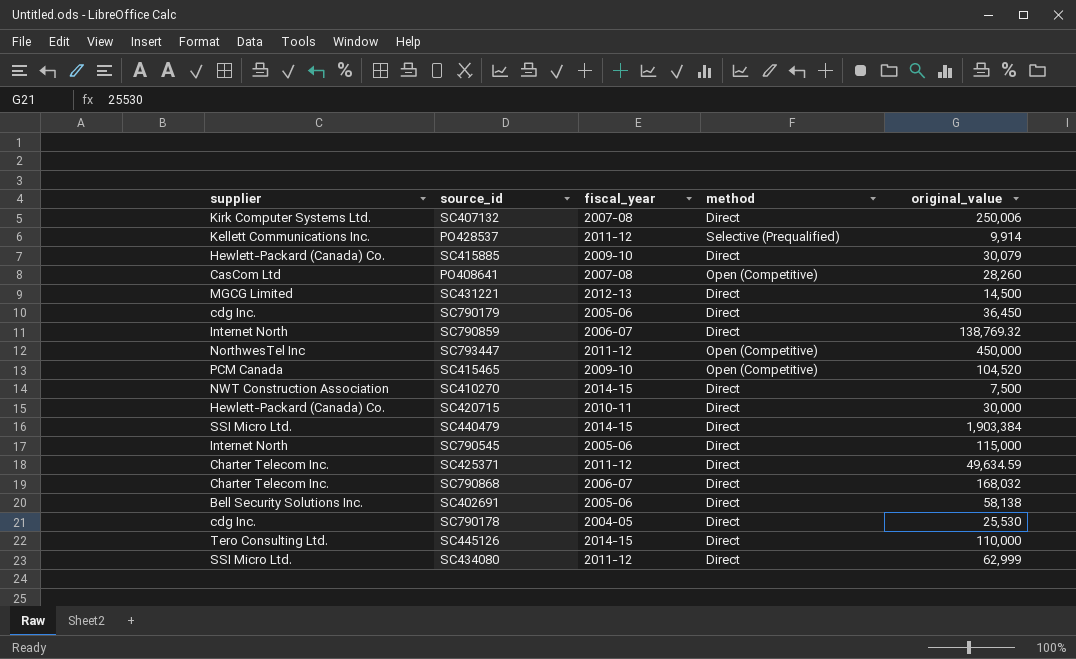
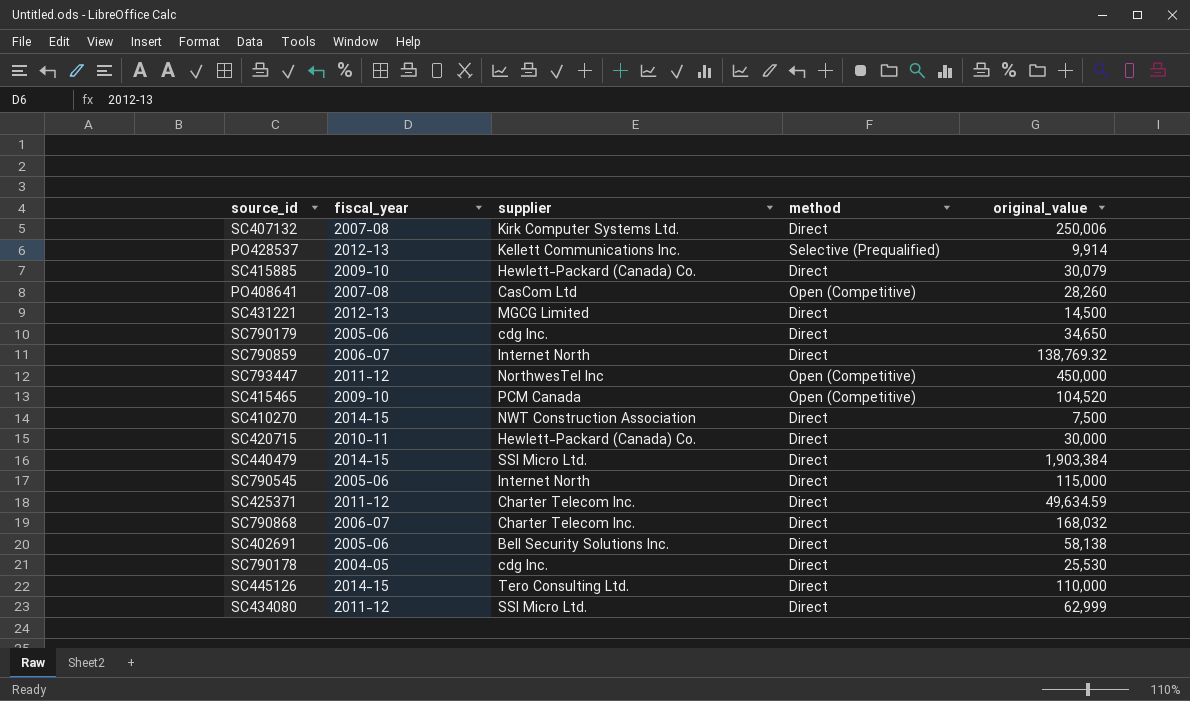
column supplier | position: 1 -> 3
PO428537 | fiscal_year: 2011-12 -> 2012-13
SC790179 | original_value: 36,450 -> 34,650

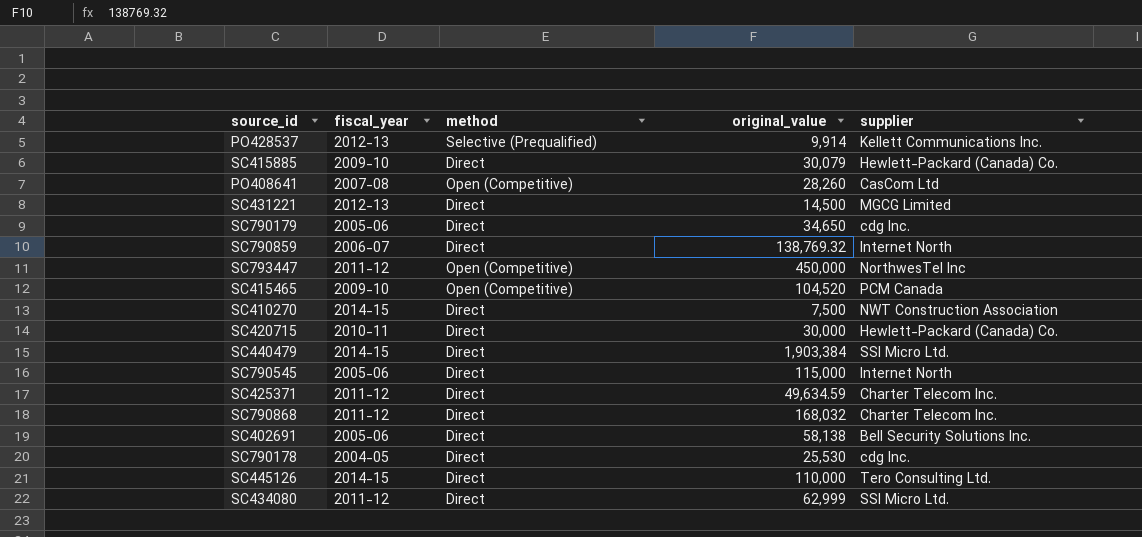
column supplier | position: 3 -> 5
row SC407132: 2007-08 | Kirk Computer Systems Ltd. | Direct | 250,006 -> none
SC790868 | fiscal_year: 2006-07 -> 2011-12

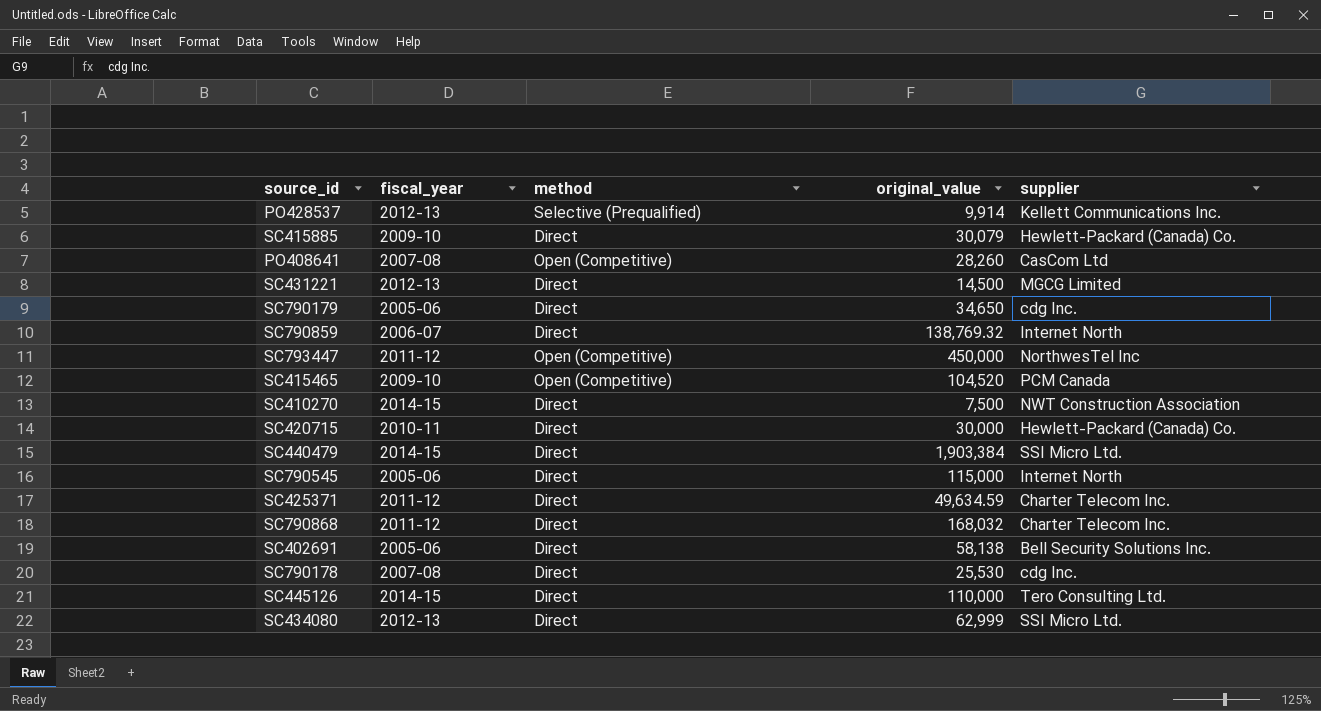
SC790178 | fiscal_year: 2004-05 -> 2007-08
SC434080 | fiscal_year: 2011-12 -> 2012-13

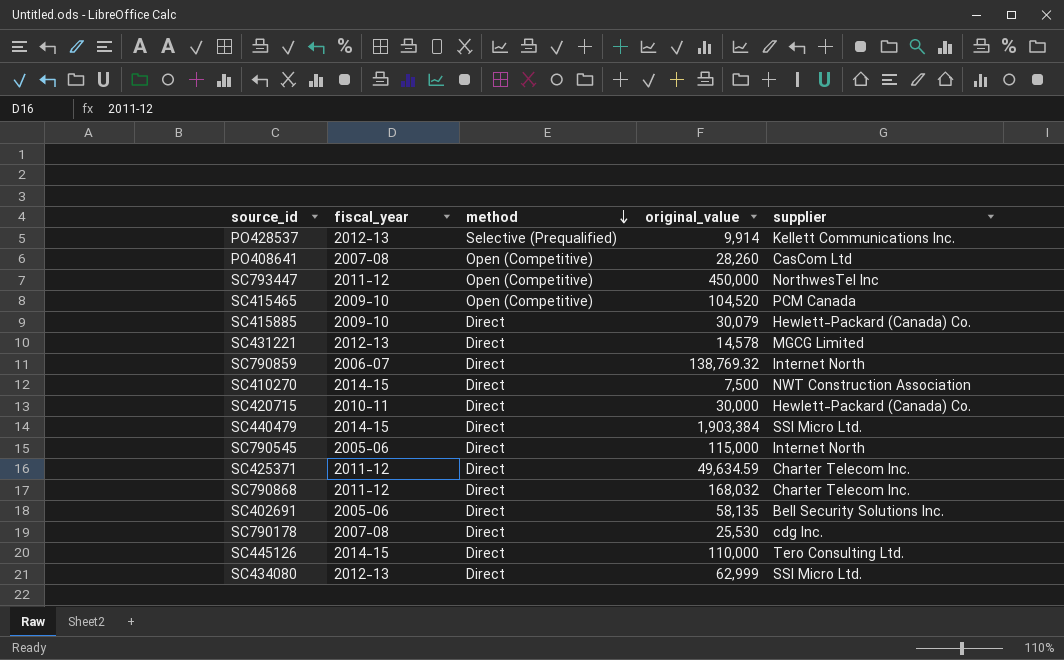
row order: none -> method descending
row SC790179: 2005-06 | Direct | 34,650 | cdg Inc. -> none
SC431221 | original_value: 14,500 -> 14,578
SC402691 | original_value: 58,138 -> 58,135

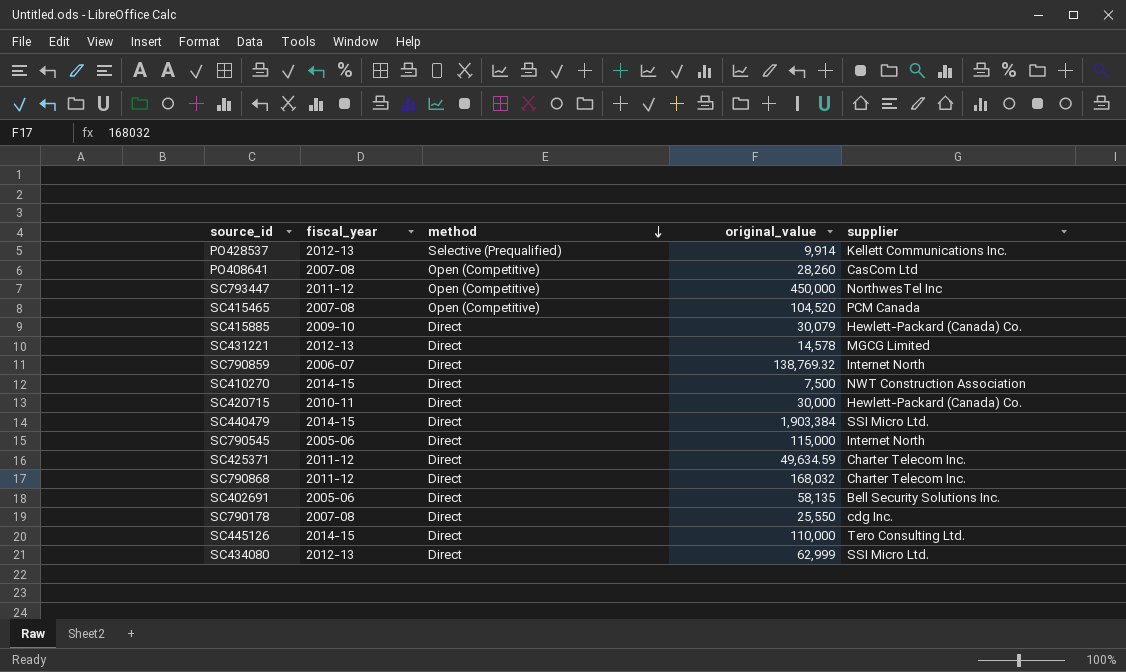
SC415465 | fiscal_year: 2009-10 -> 2007-08
SC790178 | original_value: 25,530 -> 25,550

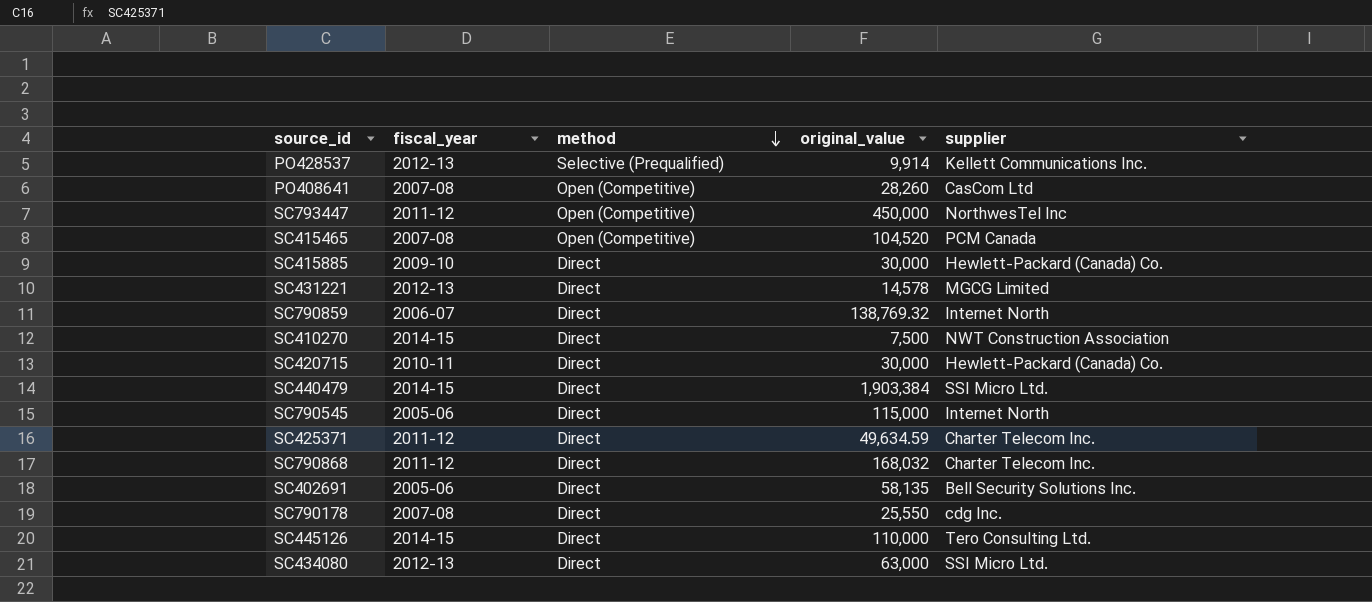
SC415885 | original_value: 30,079 -> 30,000
SC434080 | original_value: 62,999 -> 63,000

